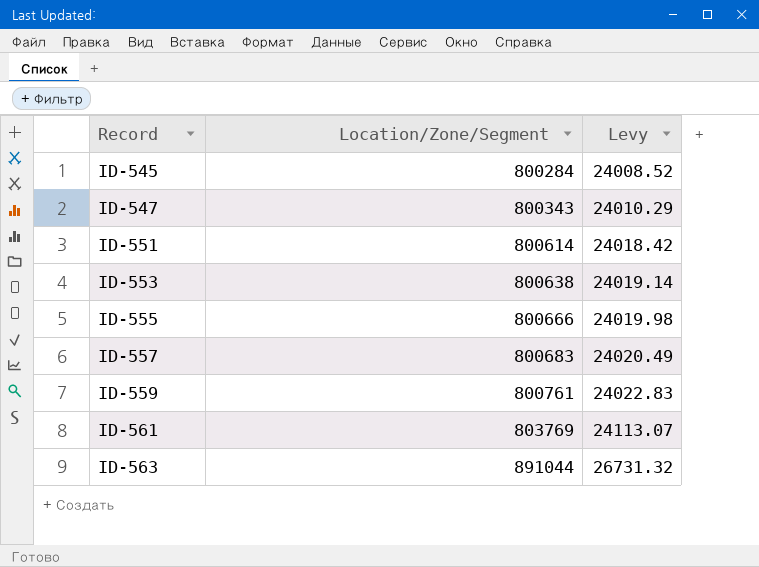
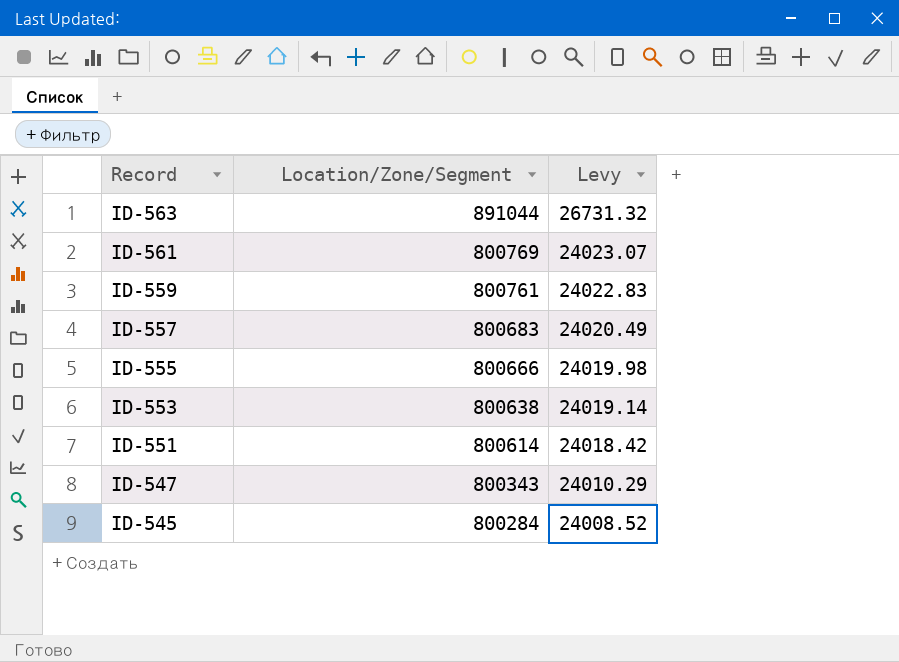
row order: Record ascending -> Record descending
ID-561 | Location/Zone/Segment: 803769 -> 800769
ID-561 | Levy: 24113.07 -> 24023.07

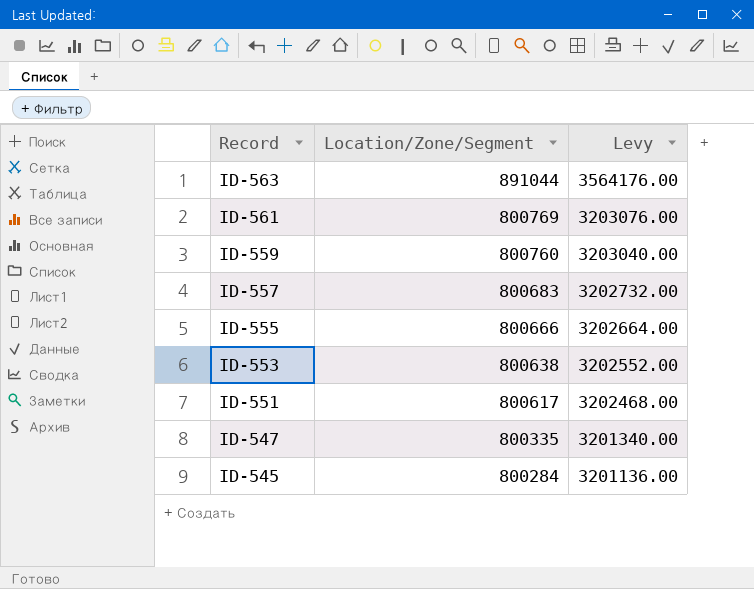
column Levy | formula: [Location/Zone/Segment] * 0.03 -> [Location/Zone/Segment] * 4
ID-559 | Location/Zone/Segment: 800761 -> 800760
ID-551 | Location/Zone/Segment: 800614 -> 800617
ID-547 | Location/Zone/Segment: 800343 -> 800335

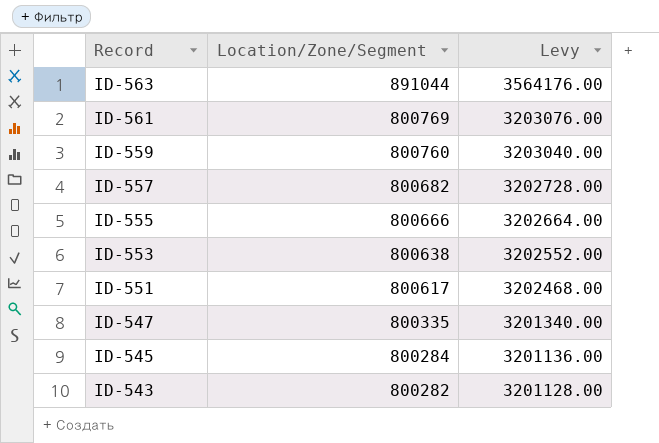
ID-557 | Location/Zone/Segment: 800683 -> 800682
ID-557 | Levy: 3202732.00 -> 3202728.00
row ID-543: none -> 800282 | 3201128.00

